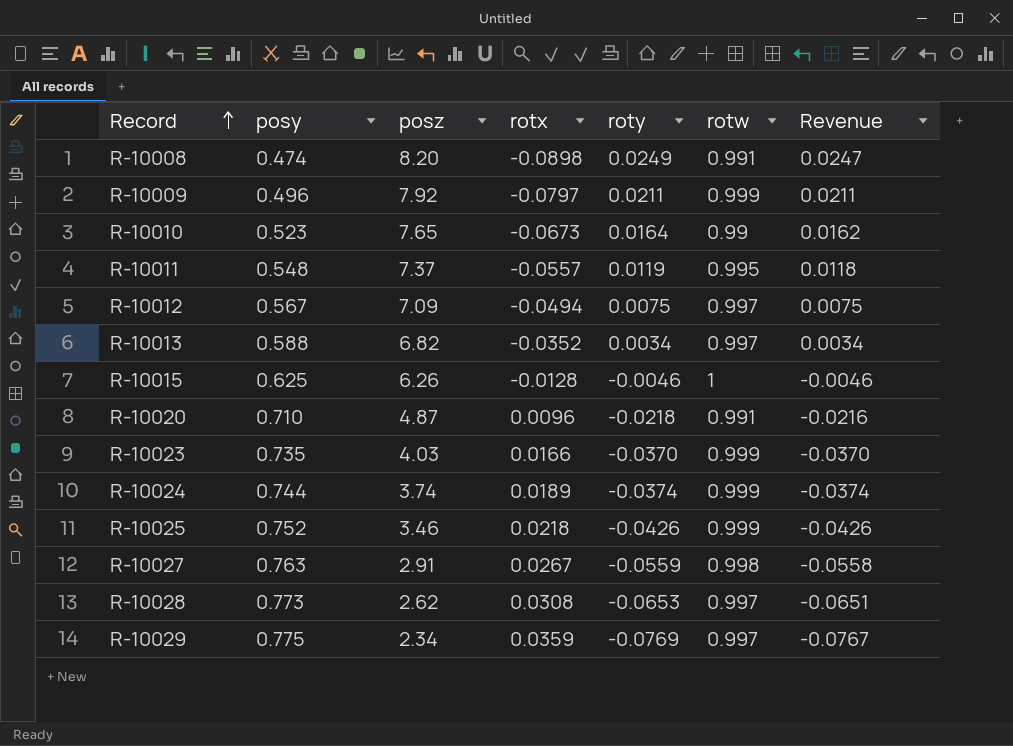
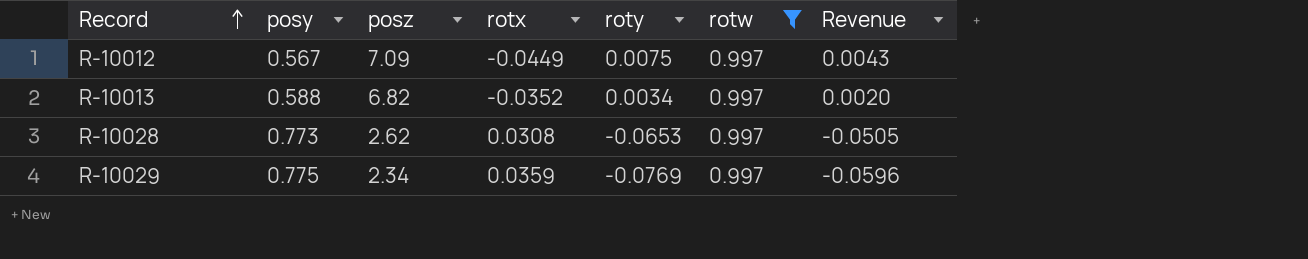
filter: none -> rotw = 0.997
column Revenue | formula: [roty] * [rotw] -> [posy] * [roty]
R-10012 | rotx: -0.0494 -> -0.0449

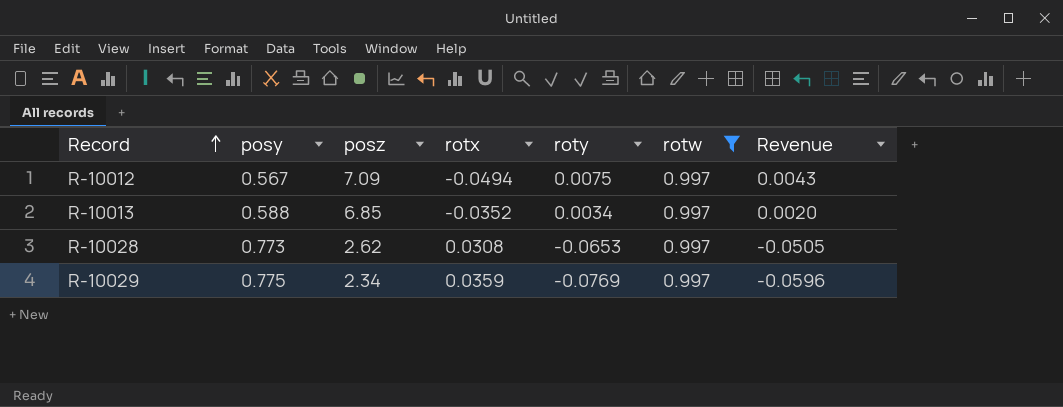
R-10012 | rotx: -0.0449 -> -0.0494
R-10013 | posz: 6.82 -> 6.85

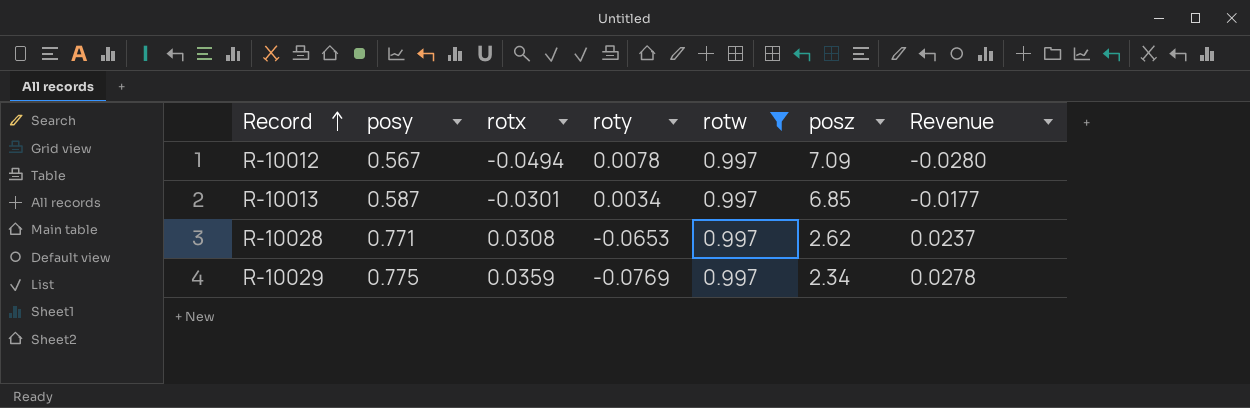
column posz | position: 3 -> 6
column Revenue | formula: [posy] * [roty] -> [posy] * [rotx]
R-10012 | roty: 0.0075 -> 0.0078
R-10013 | posy: 0.588 -> 0.587
R-10013 | rotx: -0.0352 -> -0.0301
R-10028 | posy: 0.773 -> 0.771

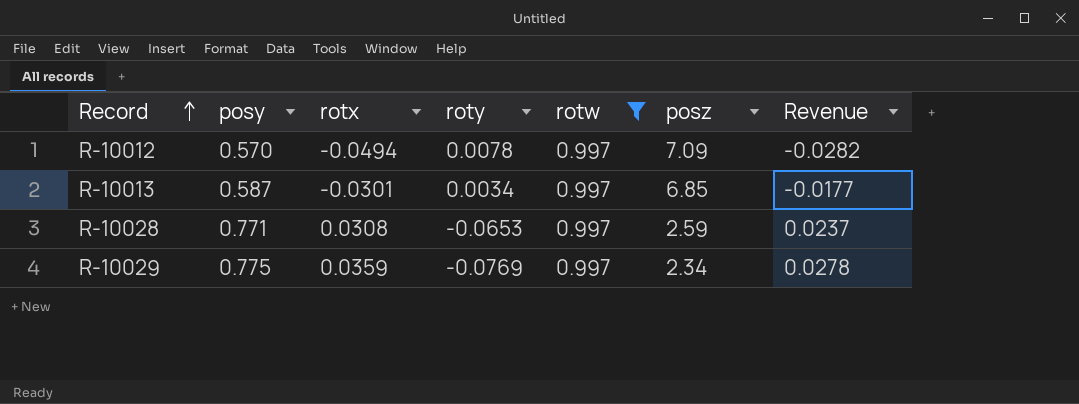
R-10012 | posy: 0.567 -> 0.570
R-10012 | Revenue: -0.0280 -> -0.0282
R-10028 | posz: 2.62 -> 2.59

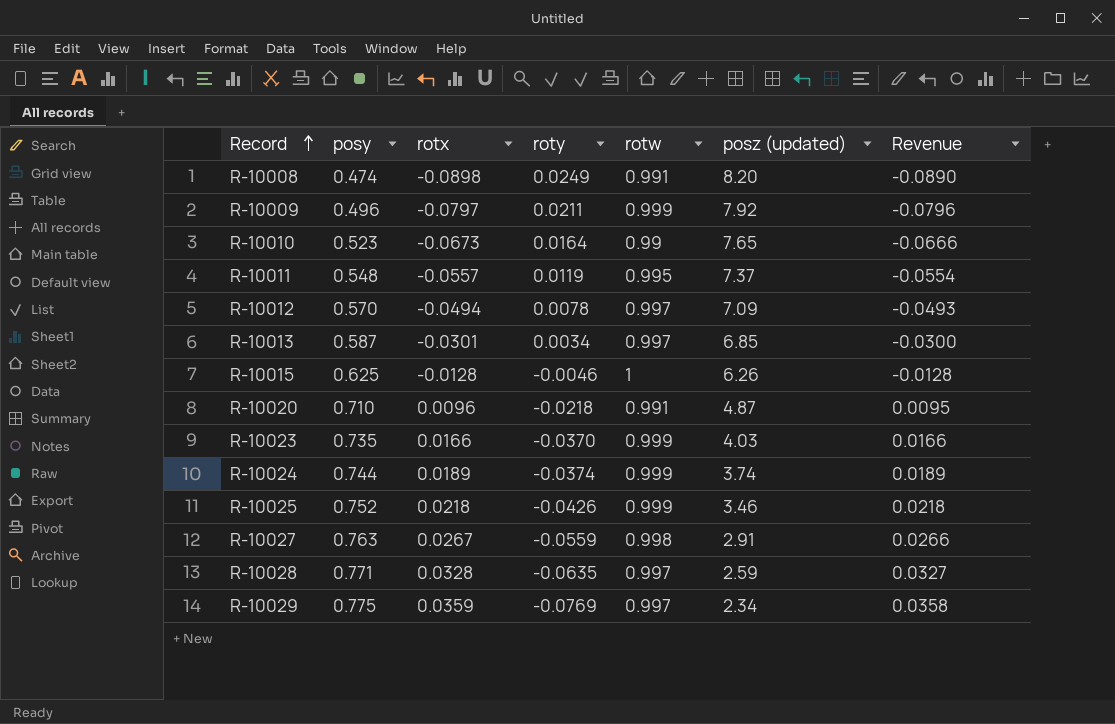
filter: rotw = 0.997 -> none
column name: posz -> posz (updated)
column Revenue | formula: [posy] * [rotx] -> [rotx] * [rotw]
R-10028 | rotx: 0.0308 -> 0.0328
R-10028 | roty: -0.0653 -> -0.0635

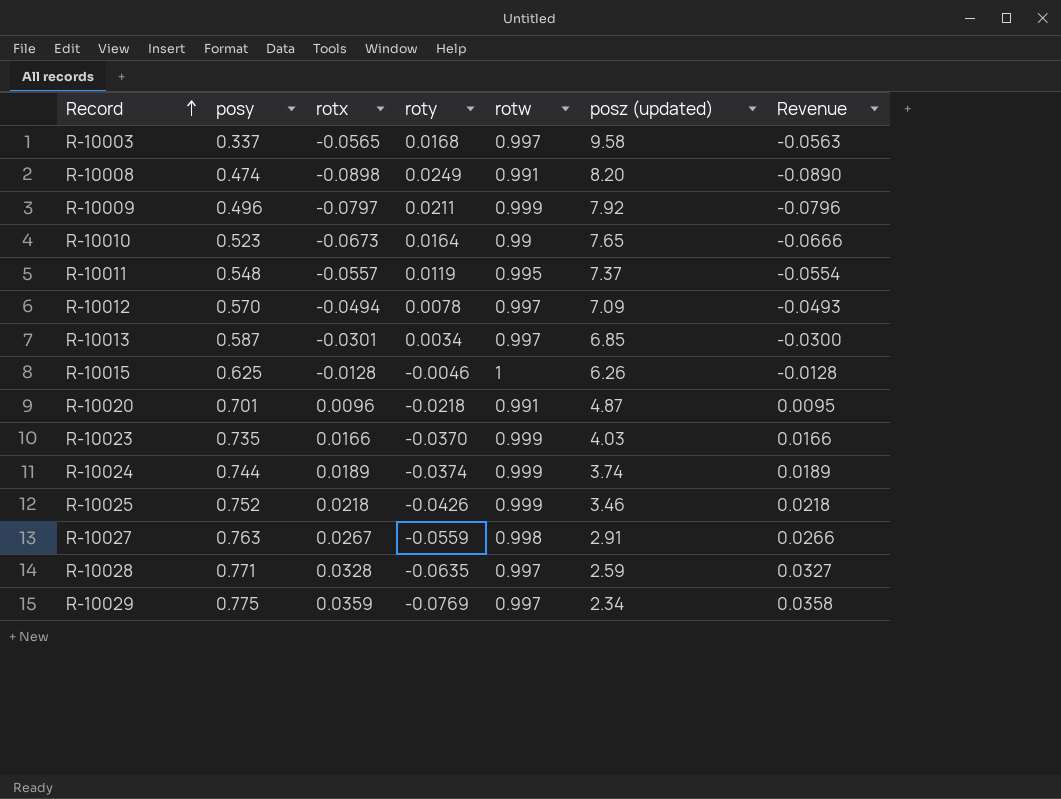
row R-10003: none -> 0.337 | -0.0565 | 0.0168 | 0.997 | 9.58 | -0.0563
R-10020 | posy: 0.710 -> 0.701

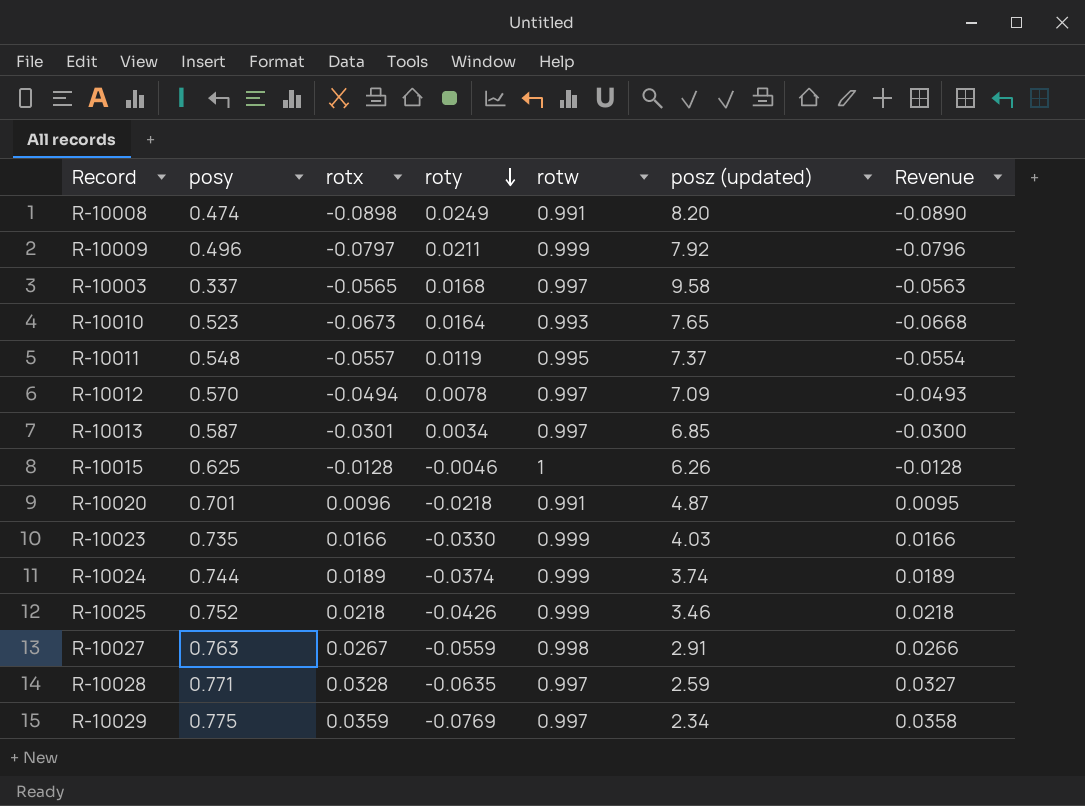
row order: Record ascending -> roty descending
R-10010 | rotw: 0.99 -> 0.993
R-10010 | Revenue: -0.0666 -> -0.0668
R-10023 | roty: -0.0370 -> -0.0330

